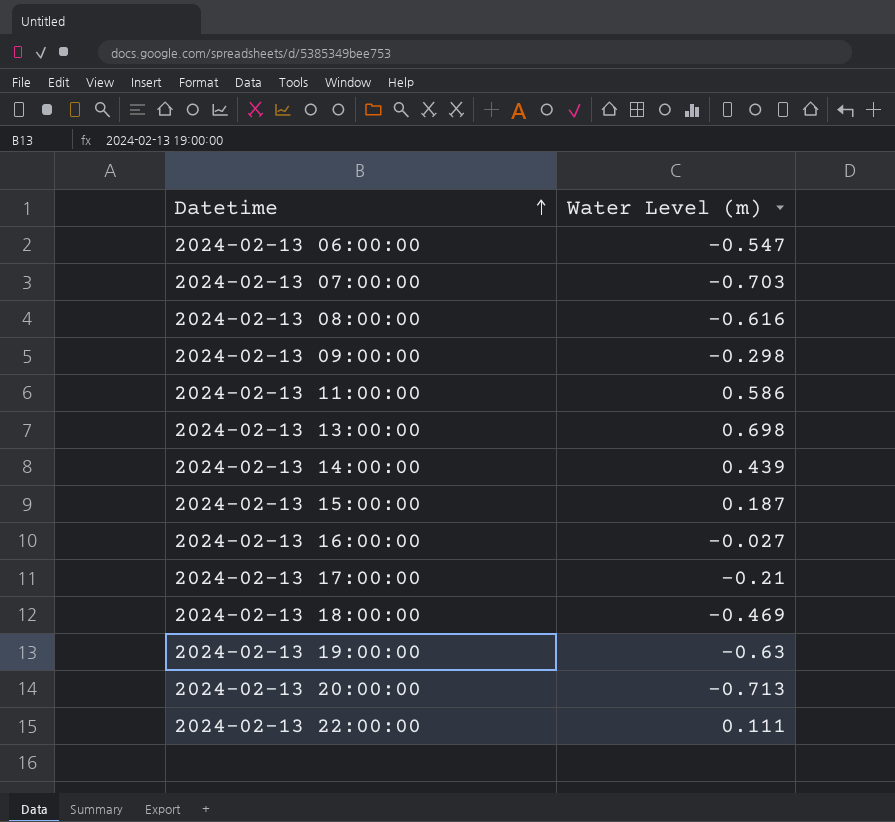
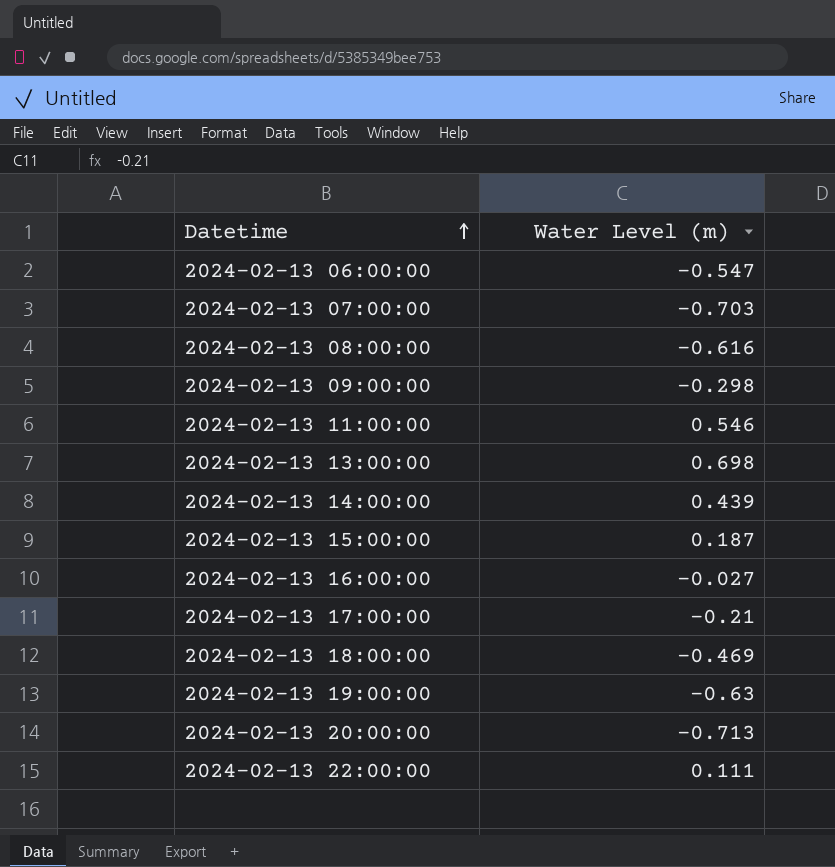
2024-02-13 11:00:00 | Water Level (m): 0.586 -> 0.546

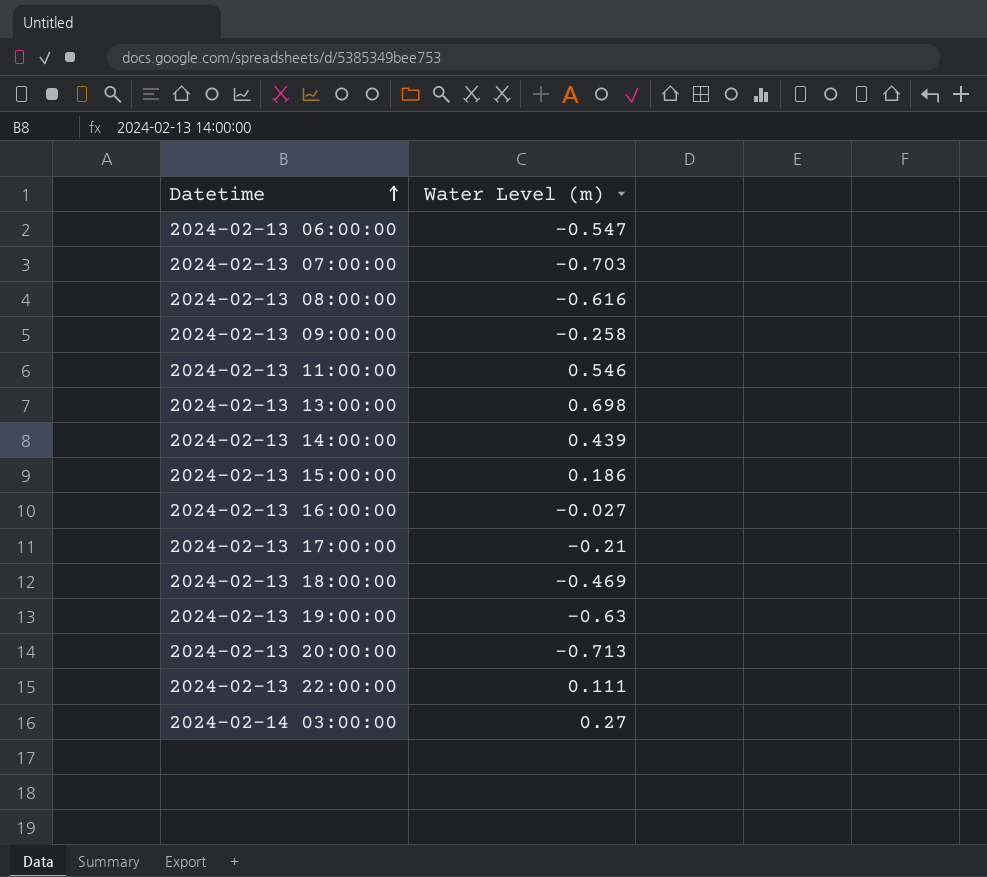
2024-02-13 09:00:00 | Water Level (m): -0.298 -> -0.258
2024-02-13 15:00:00 | Water Level (m): 0.187 -> 0.186
row 2024-02-14 03:00:00: none -> 0.27

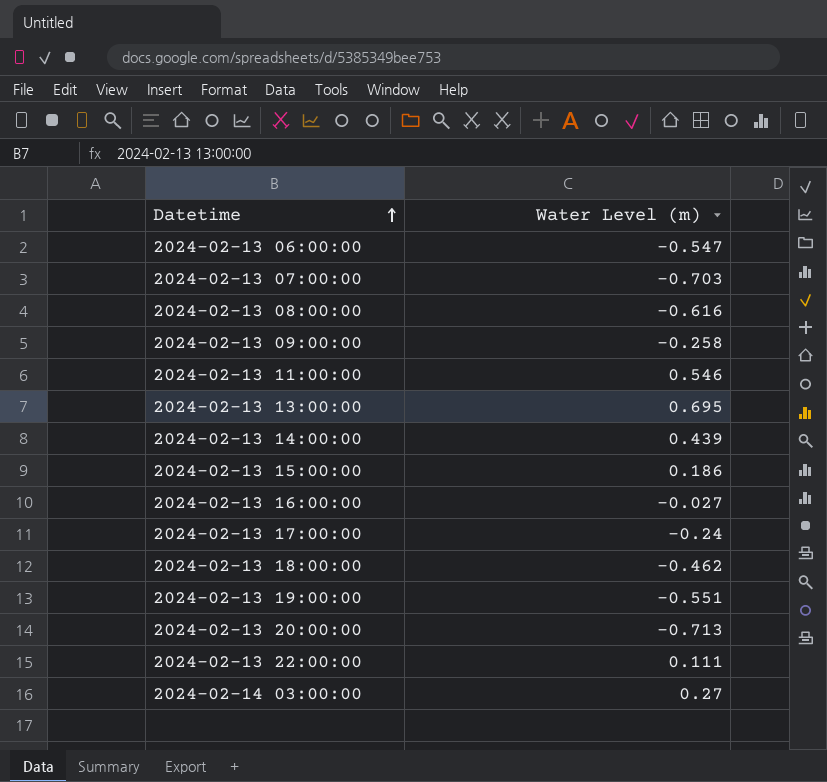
2024-02-13 13:00:00 | Water Level (m): 0.698 -> 0.695
2024-02-13 17:00:00 | Water Level (m): -0.21 -> -0.24
2024-02-13 18:00:00 | Water Level (m): -0.469 -> -0.462
2024-02-13 19:00:00 | Water Level (m): -0.63 -> -0.551

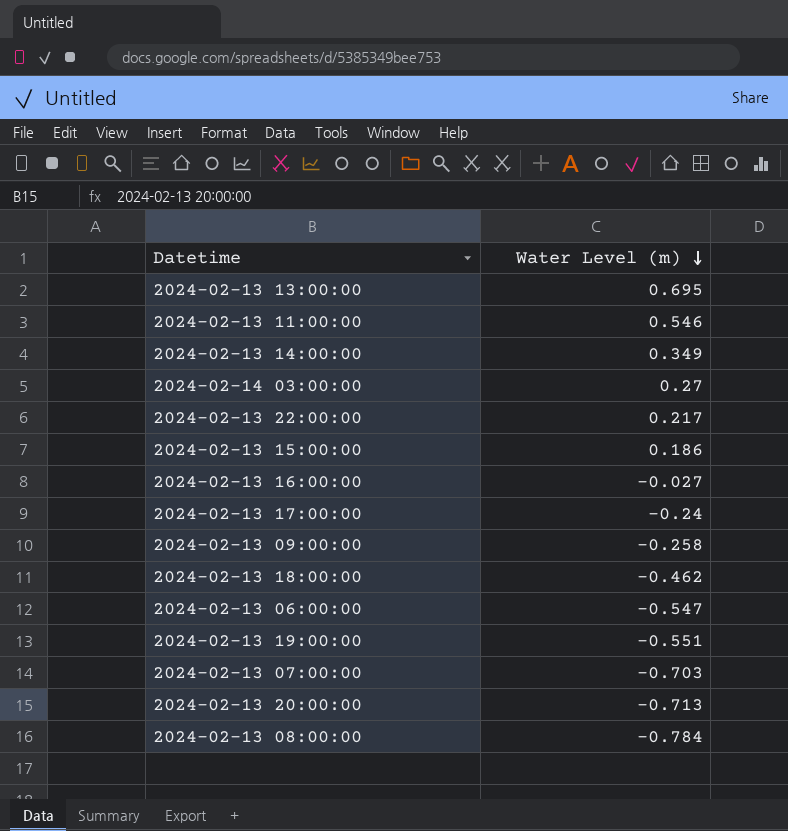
row order: Datetime ascending -> Water Level (m) descending
2024-02-13 14:00:00 | Water Level (m): 0.439 -> 0.349
2024-02-13 22:00:00 | Water Level (m): 0.111 -> 0.217
2024-02-13 08:00:00 | Water Level (m): -0.616 -> -0.784

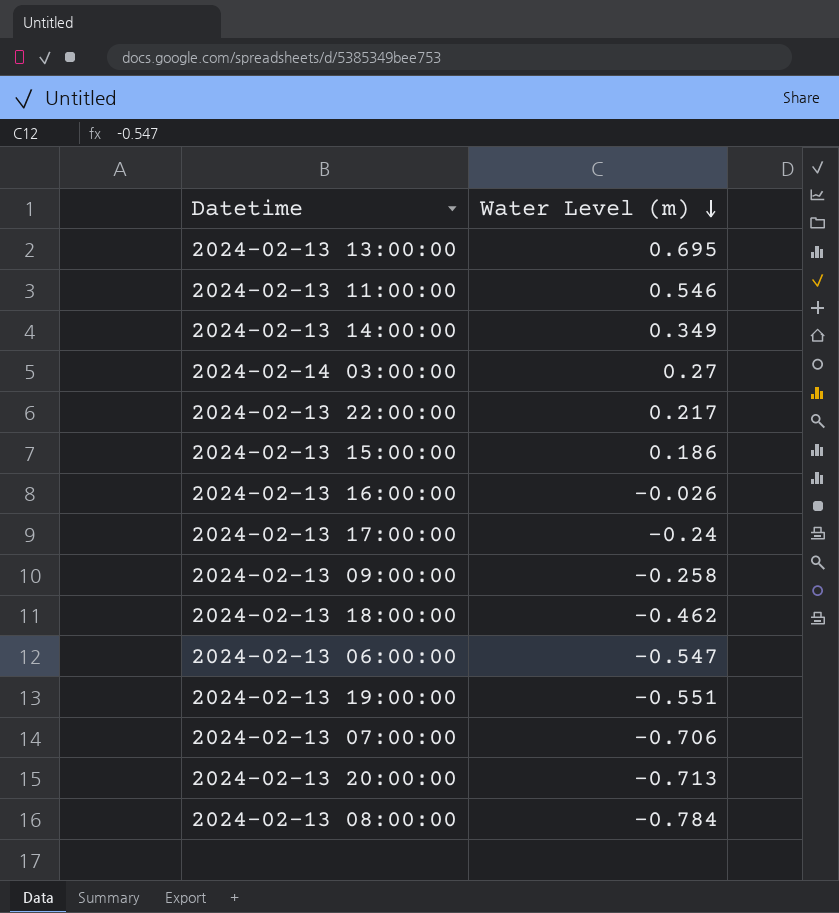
2024-02-13 16:00:00 | Water Level (m): -0.027 -> -0.026
2024-02-13 07:00:00 | Water Level (m): -0.703 -> -0.706

